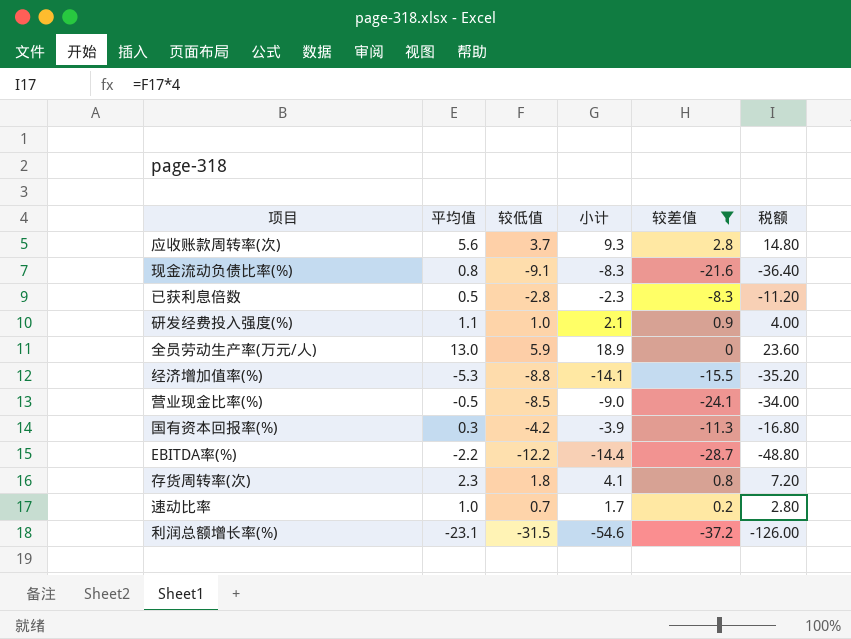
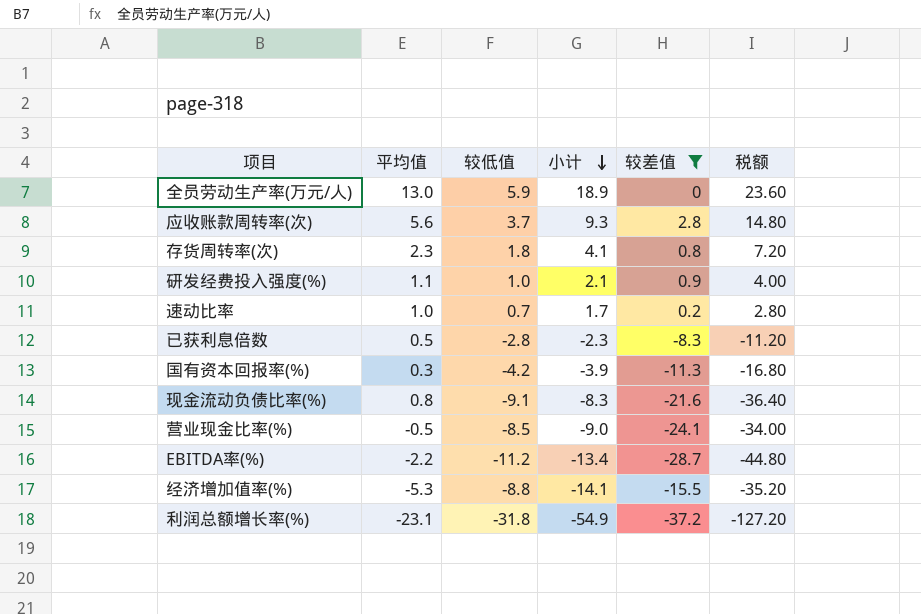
row order: none -> 小计 descending
EBITDA率(%) | 较低值: -12.2 -> -11.2
EBITDA率(%) | 小计: -14.4 -> -13.4
EBITDA率(%) | 税额: -48.80 -> -44.80
利润总额增长率(%) | 较低值: -31.5 -> -31.8
利润总额增长率(%) | 小计: -54.6 -> -54.9
利润总额增长率(%) | 税额: -126.00 -> -127.20

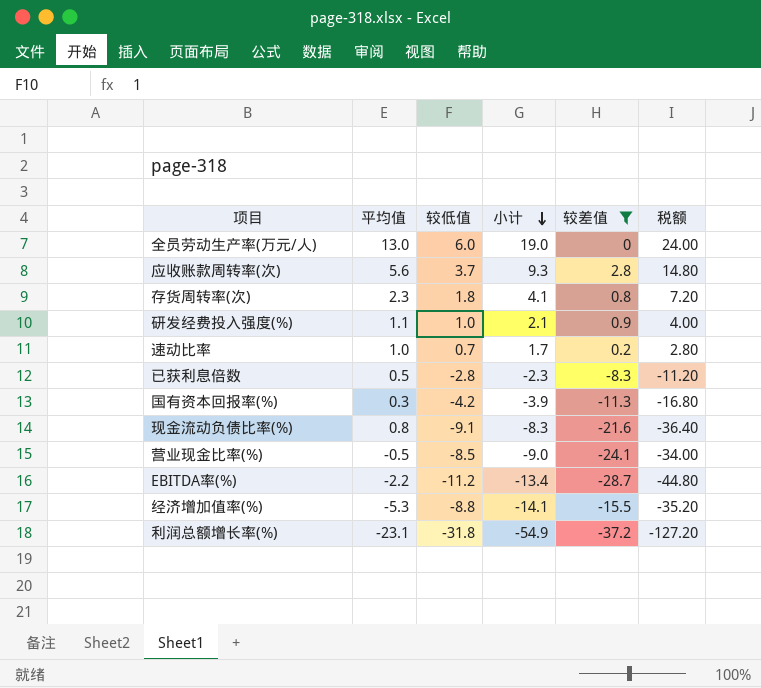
全员劳动生产率(万元/人) | 较低值: 5.9 -> 6.0
全员劳动生产率(万元/人) | 小计: 18.9 -> 19.0
全员劳动生产率(万元/人) | 税额: 23.60 -> 24.00

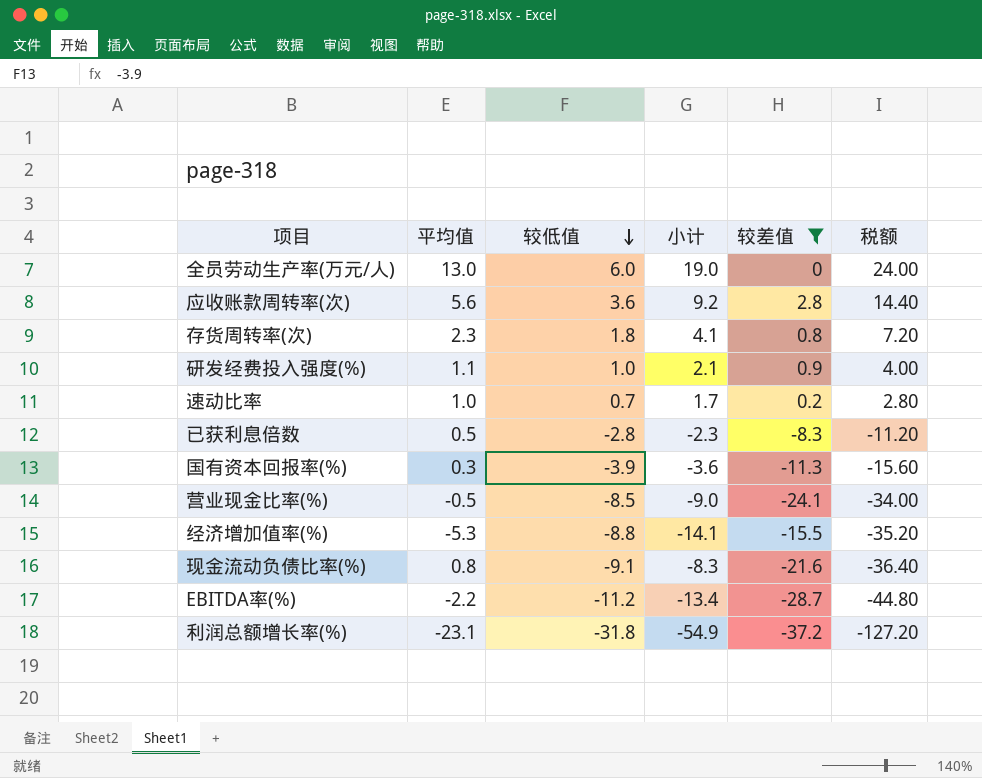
row order: 小计 descending -> 较低值 descending
应收账款周转率(次) | 较低值: 3.7 -> 3.6
应收账款周转率(次) | 小计: 9.3 -> 9.2
应收账款周转率(次) | 税额: 14.80 -> 14.40
国有资本回报率(%) | 较低值: -4.2 -> -3.9
国有资本回报率(%) | 小计: -3.9 -> -3.6
国有资本回报率(%) | 税额: -16.80 -> -15.60

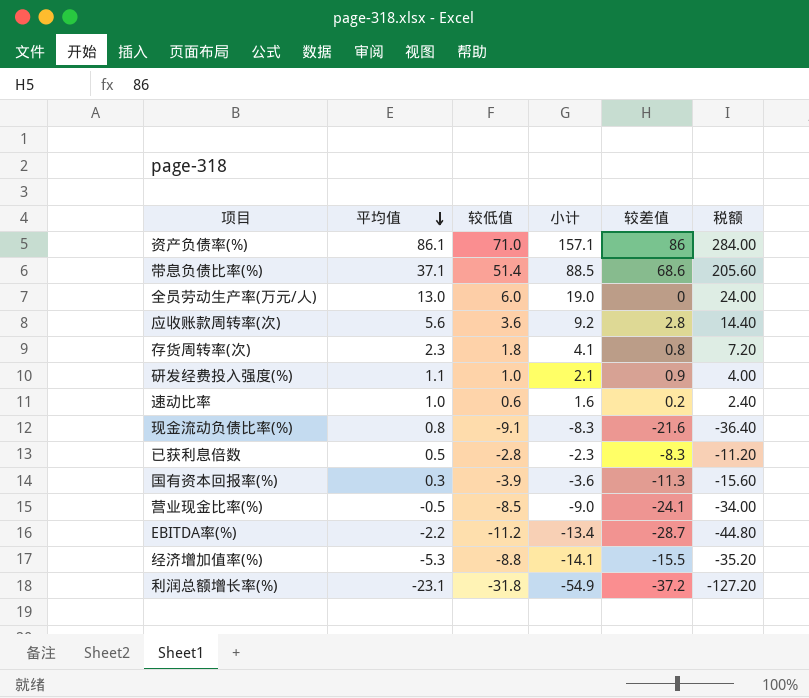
filter: 较差值 <= 2.8 -> none
row order: 较低值 descending -> 平均值 descending
速动比率 | 较低值: 0.7 -> 0.6
速动比率 | 小计: 1.7 -> 1.6
速动比率 | 税额: 2.80 -> 2.40

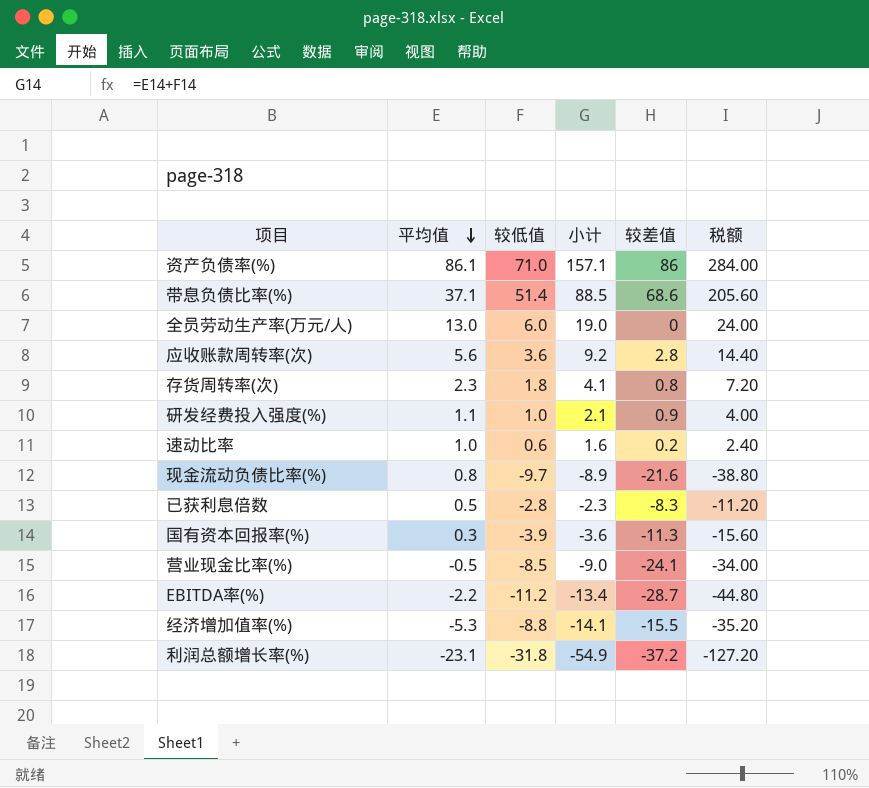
现金流动负债比率(%) | 较低值: -9.1 -> -9.7
现金流动负债比率(%) | 小计: -8.3 -> -8.9
现金流动负债比率(%) | 税额: -36.40 -> -38.80

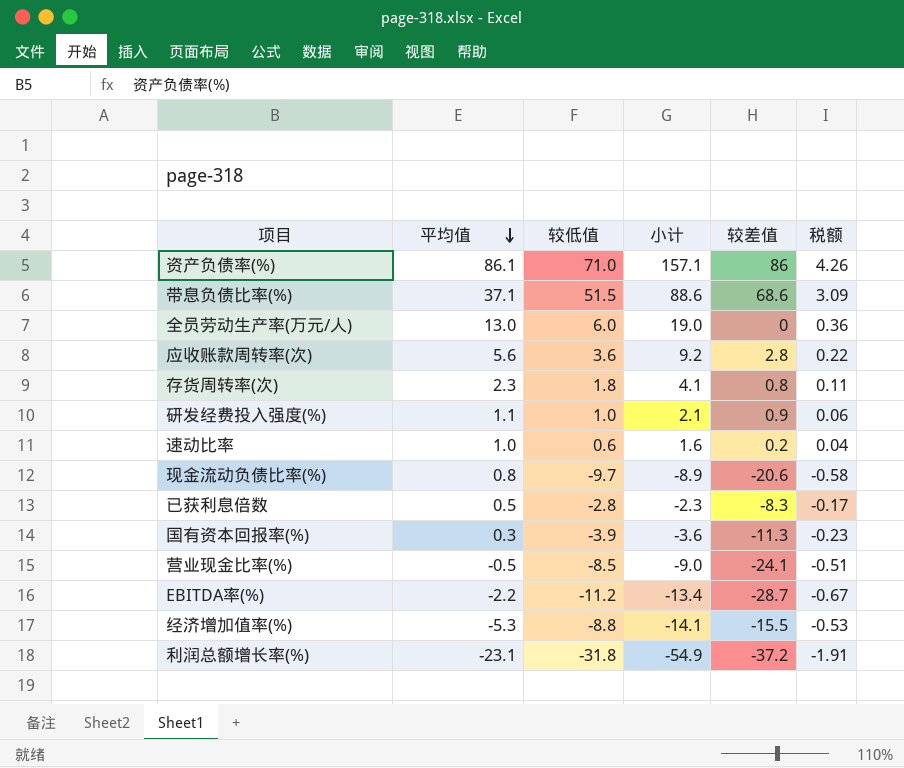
column 税额 | formula: [较低值] * 4 -> [较低值] * 0.06
带息负债比率(%) | 较低值: 51.4 -> 51.5
带息负债比率(%) | 小计: 88.5 -> 88.6
现金流动负债比率(%) | 较差值: -21.6 -> -20.6

